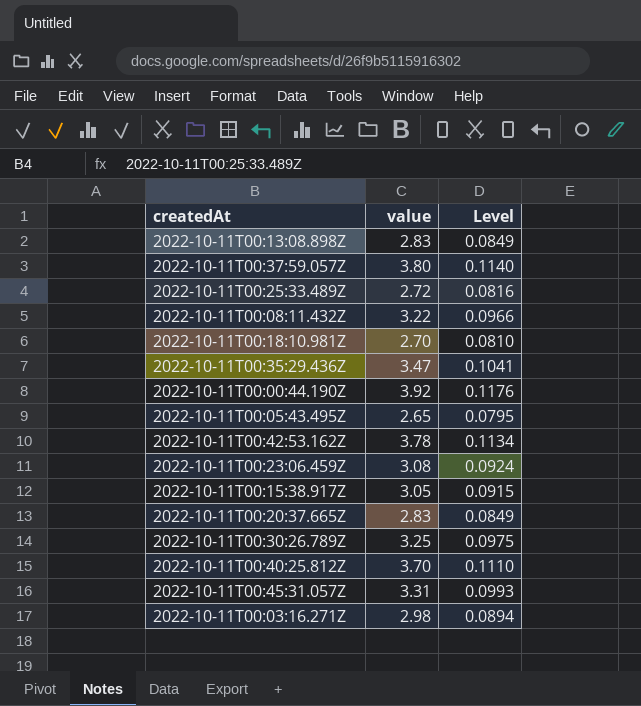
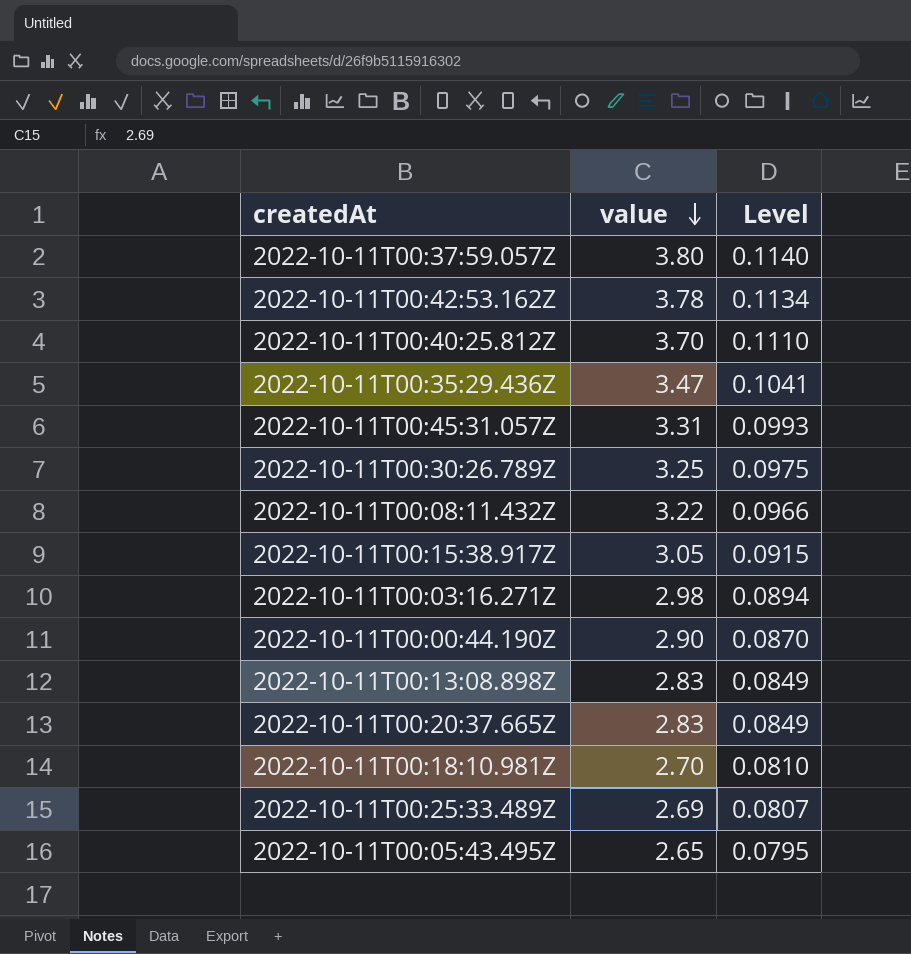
row order: none -> value descending
row 2022-10-11T00:23:06.459Z: 3.08 | 0.0924 -> none
2022-10-11T00:00:44.190Z | value: 3.92 -> 2.90
2022-10-11T00:00:44.190Z | Level: 0.1176 -> 0.0870
2022-10-11T00:25:33.489Z | value: 2.72 -> 2.69
2022-10-11T00:25:33.489Z | Level: 0.0816 -> 0.0807

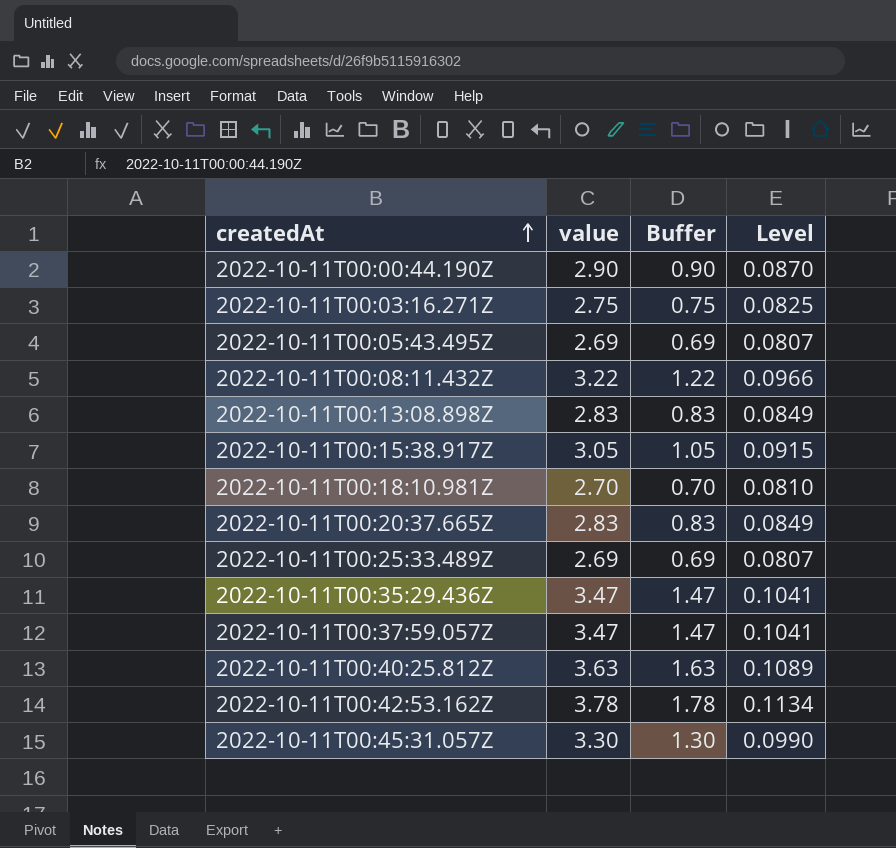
row order: value descending -> createdAt ascending
column Buffer | formula: none -> [value] - 2
row 2022-10-11T00:30:26.789Z: 3.25 | 0.0975 -> none
2022-10-11T00:03:16.271Z | value: 2.98 -> 2.75
2022-10-11T00:03:16.271Z | Level: 0.0894 -> 0.0825
2022-10-11T00:05:43.495Z | value: 2.65 -> 2.69
2022-10-11T00:05:43.495Z | Level: 0.0795 -> 0.0807
2022-10-11T00:37:59.057Z | value: 3.80 -> 3.47
2022-10-11T00:37:59.057Z | Level: 0.1140 -> 0.1041
2022-10-11T00:40:25.812Z | value: 3.70 -> 3.63
2022-10-11T00:40:25.812Z | Level: 0.1110 -> 0.1089
2022-10-11T00:45:31.057Z | value: 3.31 -> 3.30
2022-10-11T00:45:31.057Z | Level: 0.0993 -> 0.0990

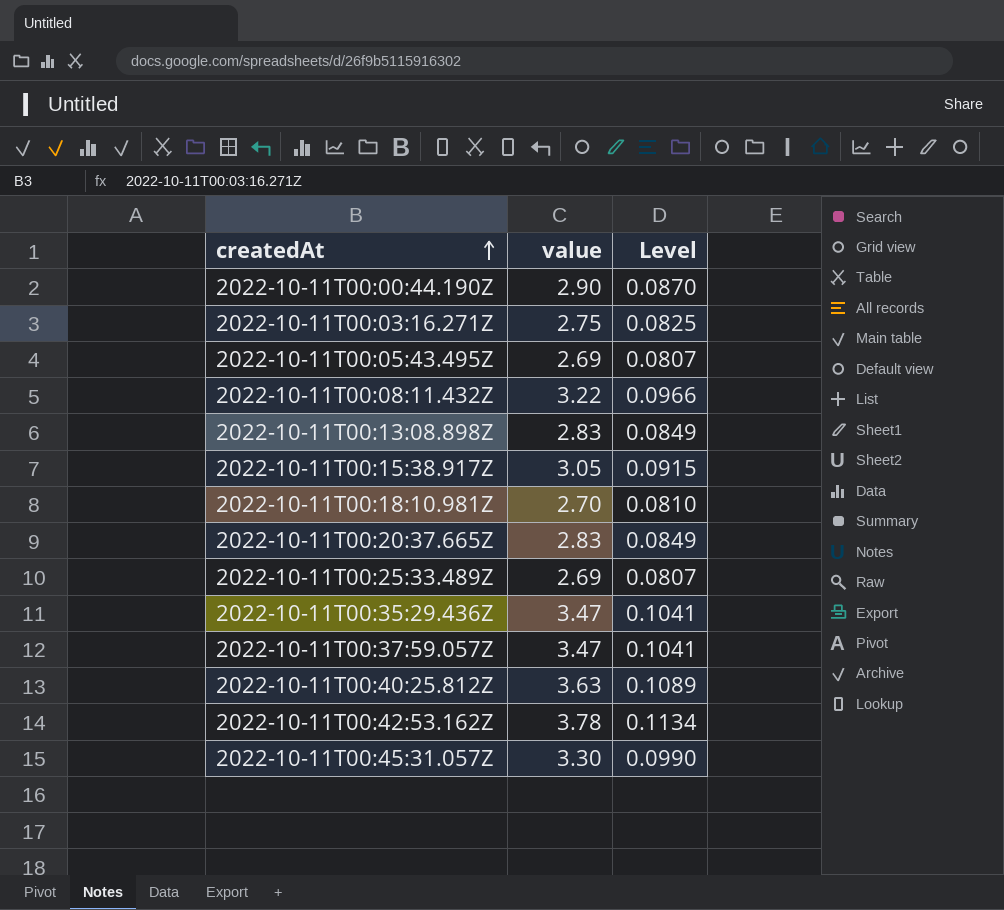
column Buffer | formula: [value] - 2 -> none

